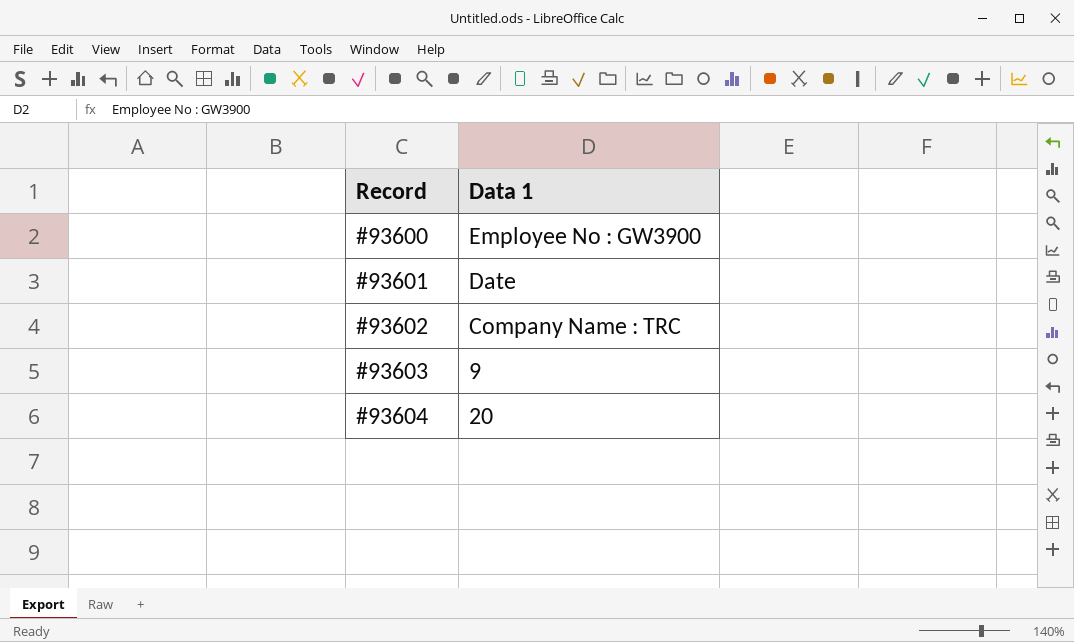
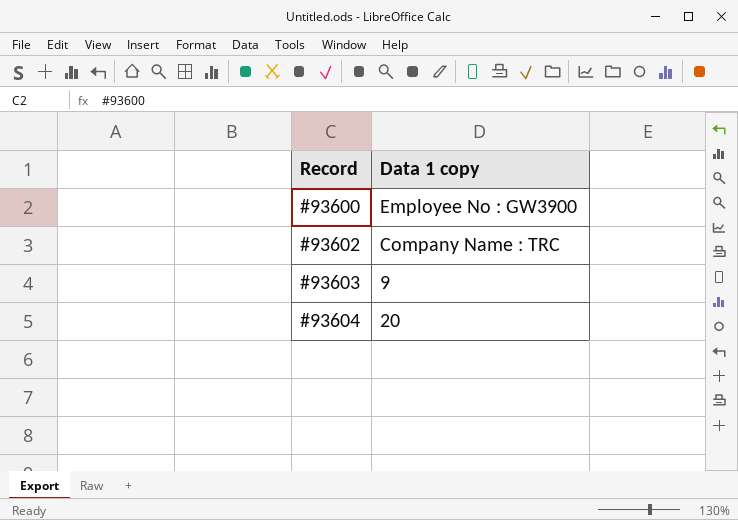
column name: Data 1 -> Data 1 copy
row #93601: Date -> none

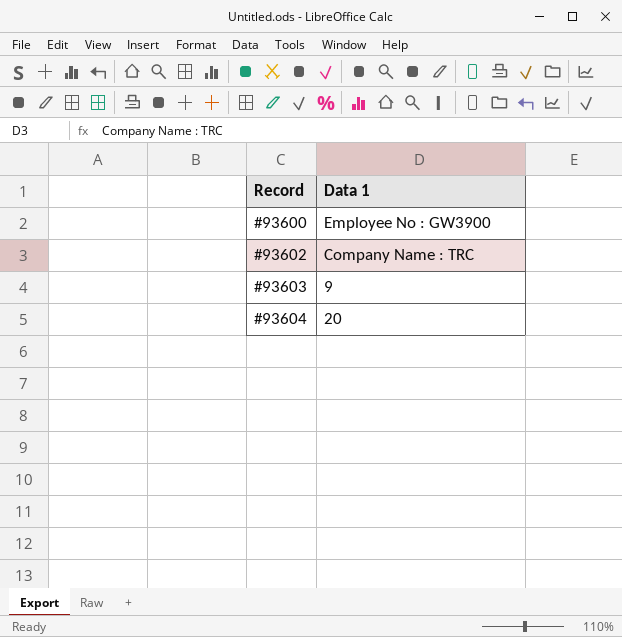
column name: Data 1 copy -> Data 1

